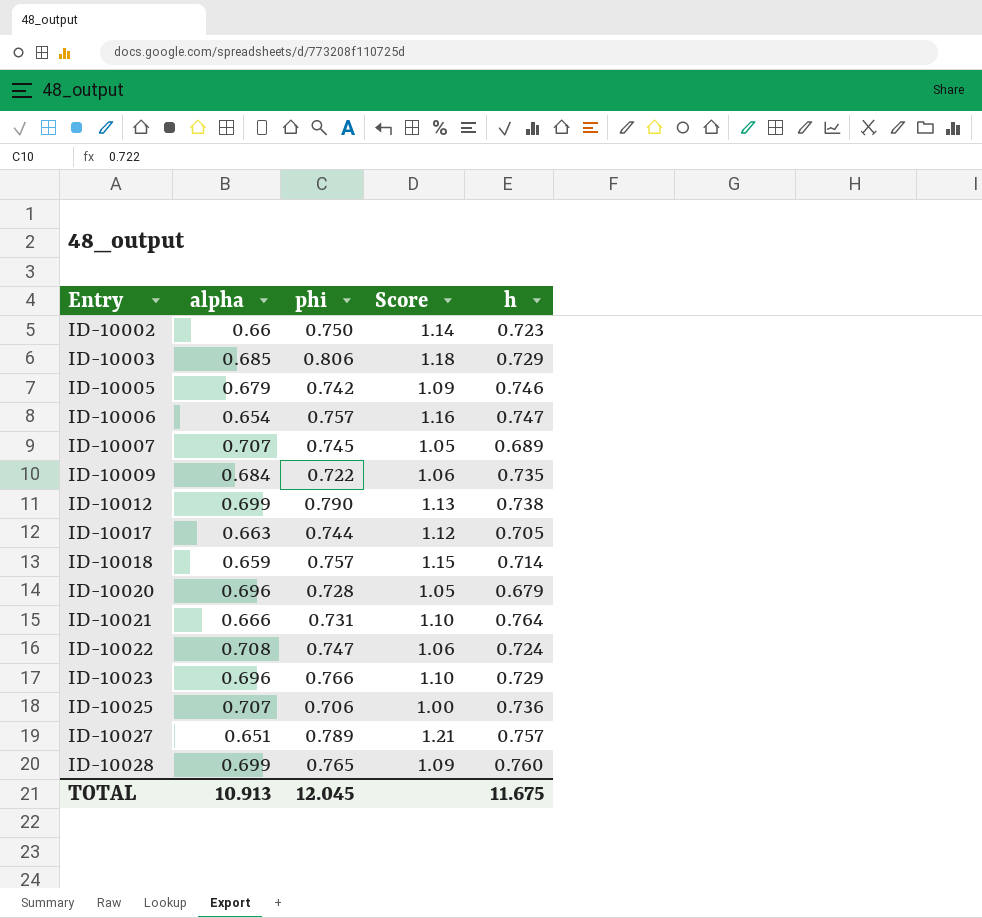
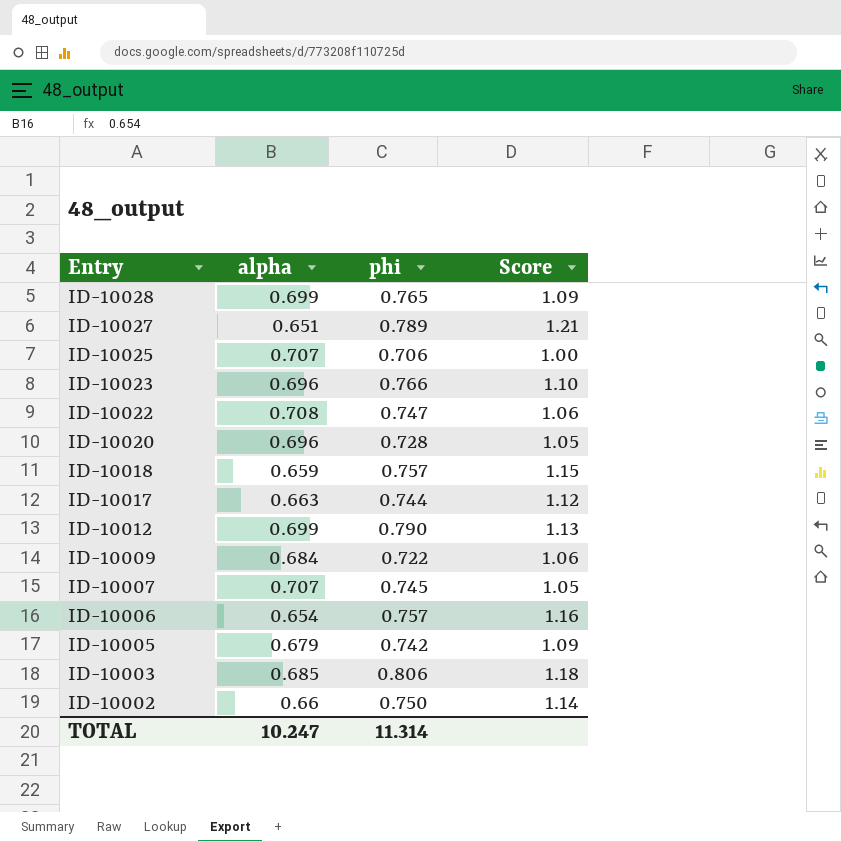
row order: Entry ascending -> Entry descending
column h | position: 5 -> none
row ID-10021: 0.666 | 0.731 | 1.10 | 0.764 -> none
TOTAL | alpha: 10.913 -> 10.247
TOTAL | phi: 12.045 -> 11.314

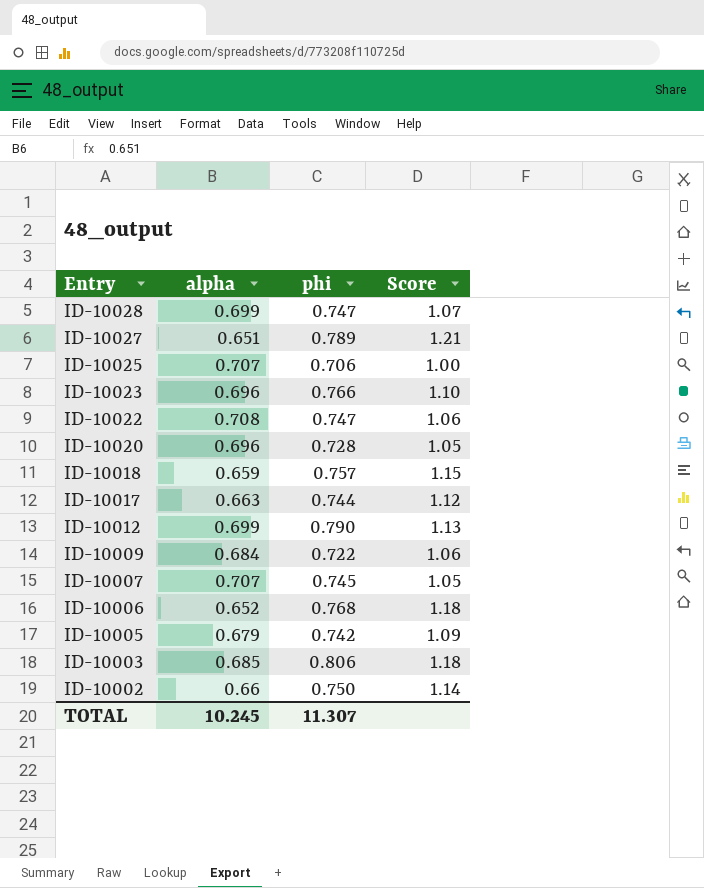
ID-10028 | phi: 0.765 -> 0.747
ID-10028 | Score: 1.09 -> 1.07
ID-10006 | alpha: 0.654 -> 0.652
ID-10006 | phi: 0.757 -> 0.768
ID-10006 | Score: 1.16 -> 1.18
TOTAL | alpha: 10.247 -> 10.245
TOTAL | phi: 11.314 -> 11.307

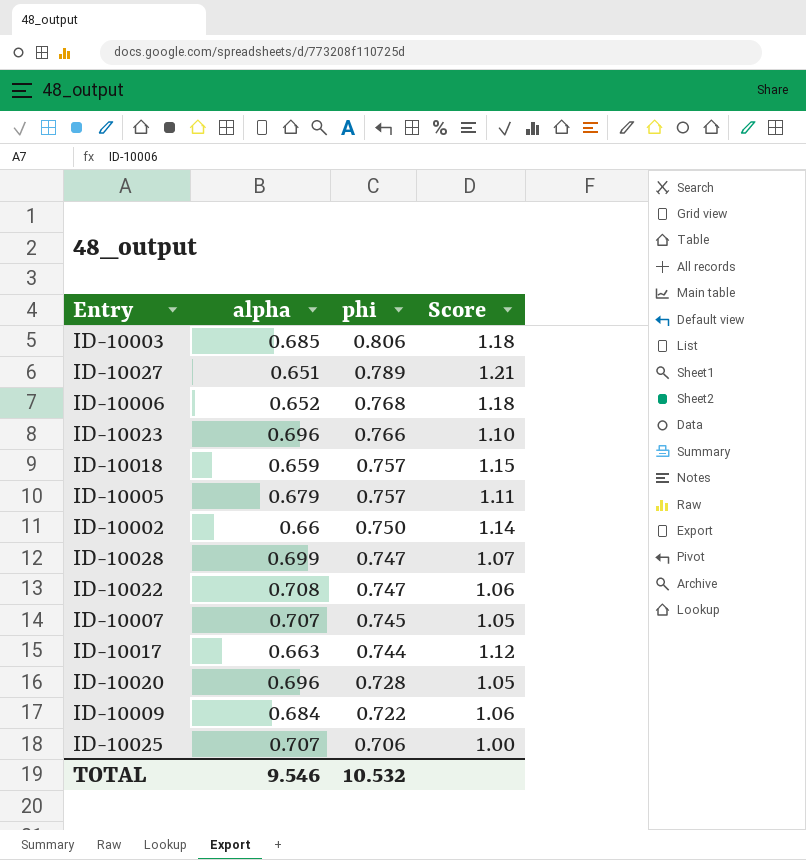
row order: Entry descending -> phi descending
row ID-10012: 0.699 | 0.790 | 1.13 -> none
ID-10005 | phi: 0.742 -> 0.757
ID-10005 | Score: 1.09 -> 1.11
TOTAL | alpha: 10.245 -> 9.546
TOTAL | phi: 11.307 -> 10.532

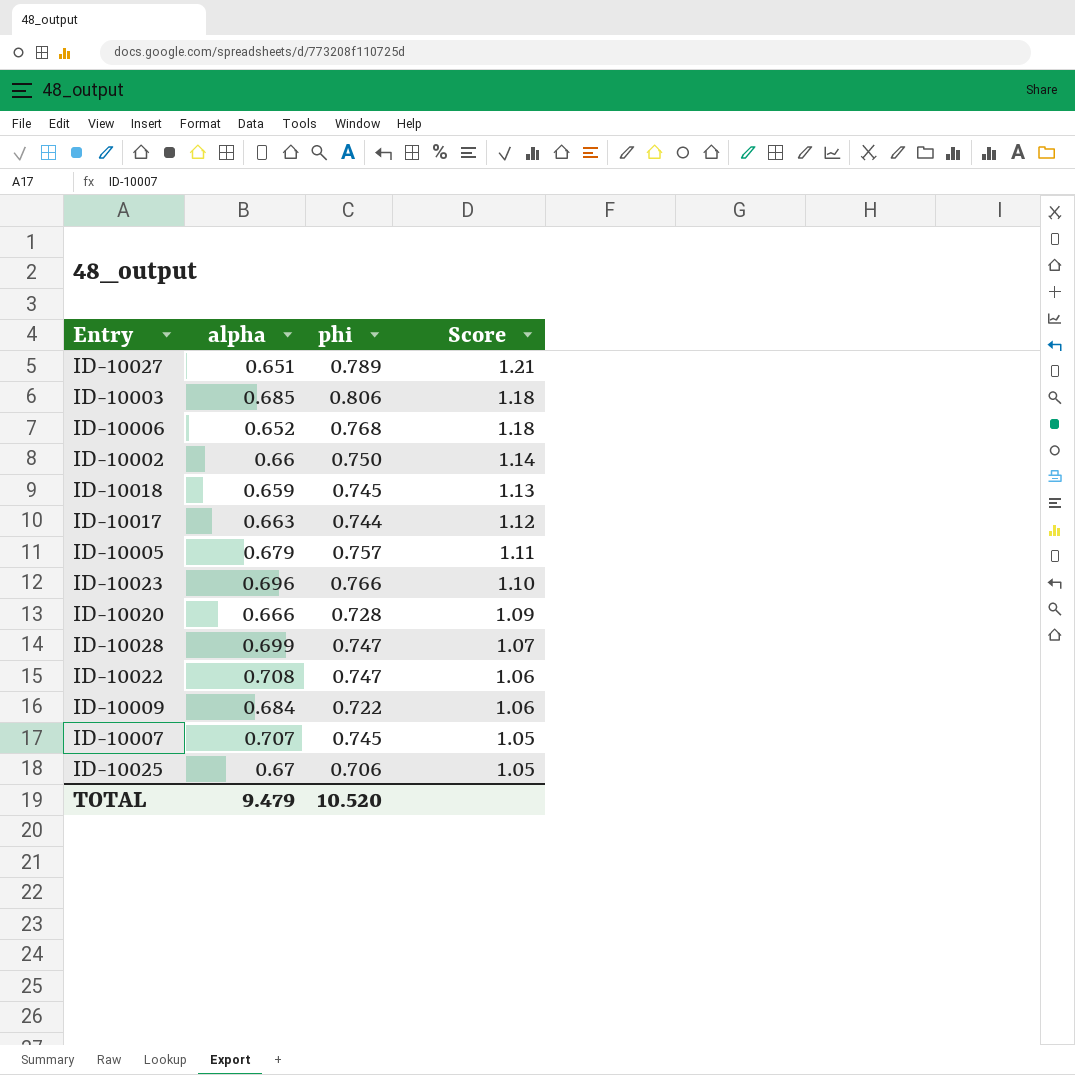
row order: phi descending -> Score descending
ID-10018 | phi: 0.757 -> 0.745
ID-10018 | Score: 1.15 -> 1.13
ID-10020 | alpha: 0.696 -> 0.666
ID-10020 | Score: 1.05 -> 1.09
ID-10025 | alpha: 0.707 -> 0.67
ID-10025 | Score: 1.00 -> 1.05
TOTAL | alpha: 9.546 -> 9.479
TOTAL | phi: 10.532 -> 10.520

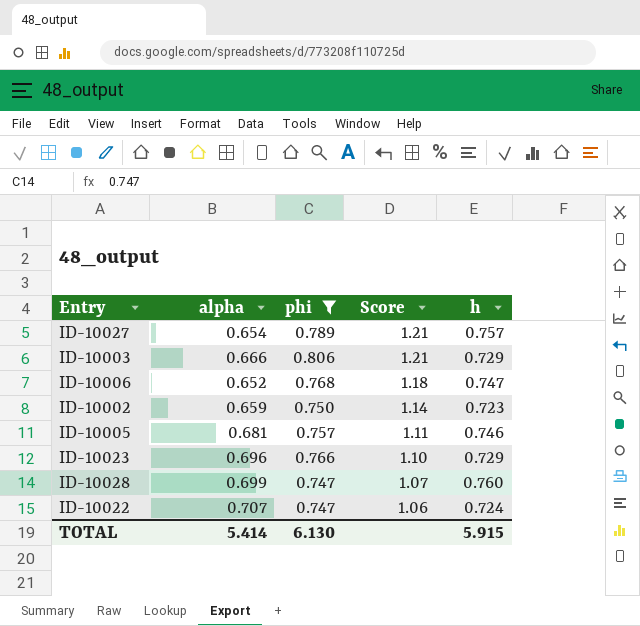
filter: none -> phi >= 0.747
column h | position: none -> 5
ID-10027 | alpha: 0.651 -> 0.654
ID-10003 | alpha: 0.685 -> 0.666
ID-10003 | Score: 1.18 -> 1.21
ID-10002 | alpha: 0.66 -> 0.659
ID-10005 | alpha: 0.679 -> 0.681
ID-10022 | alpha: 0.708 -> 0.707
TOTAL | alpha: 9.479 -> 5.414
TOTAL | phi: 10.520 -> 6.130

